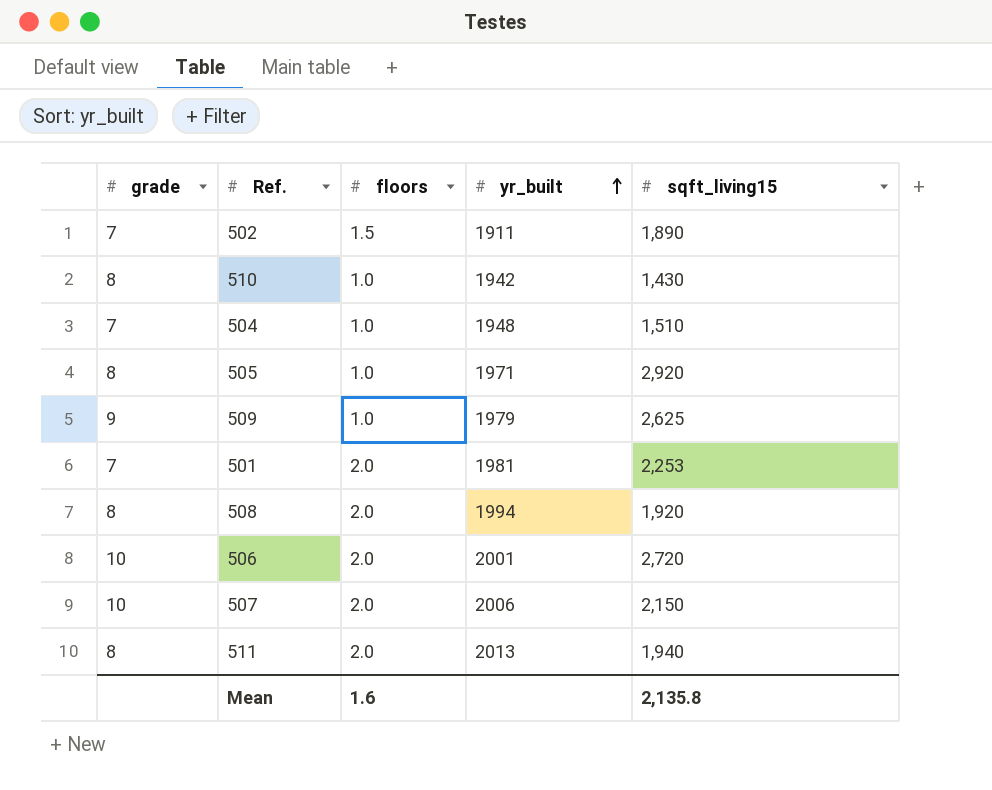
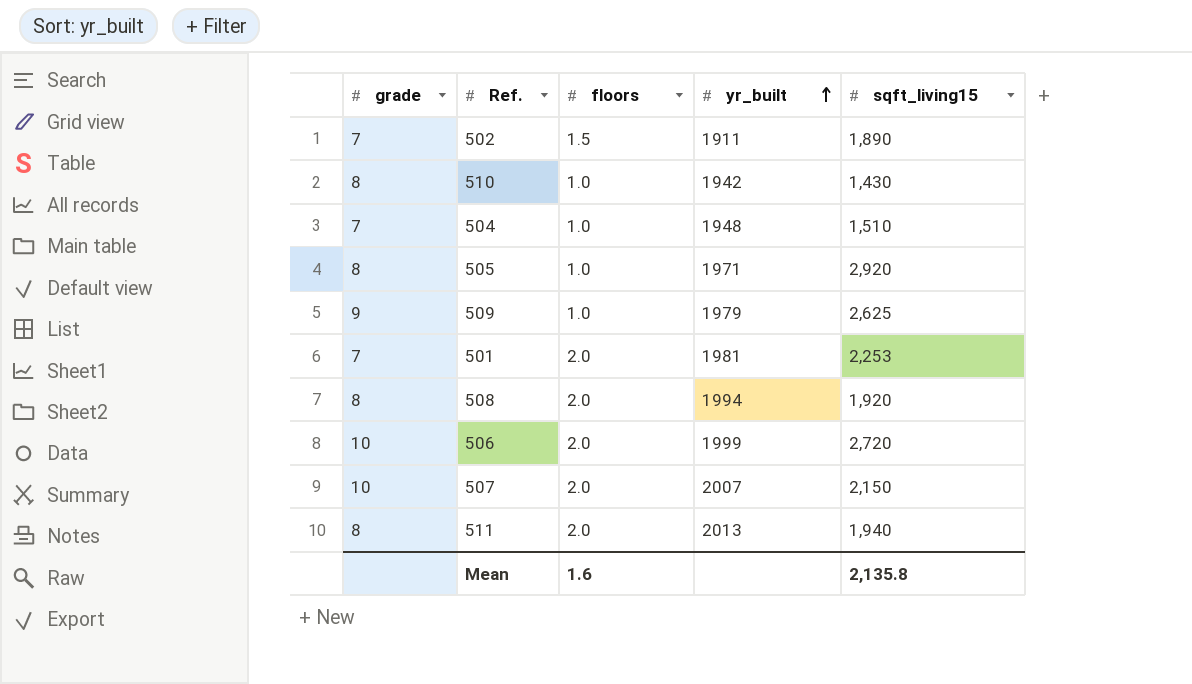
506 | yr_built: 2001 -> 1999
507 | yr_built: 2006 -> 2007

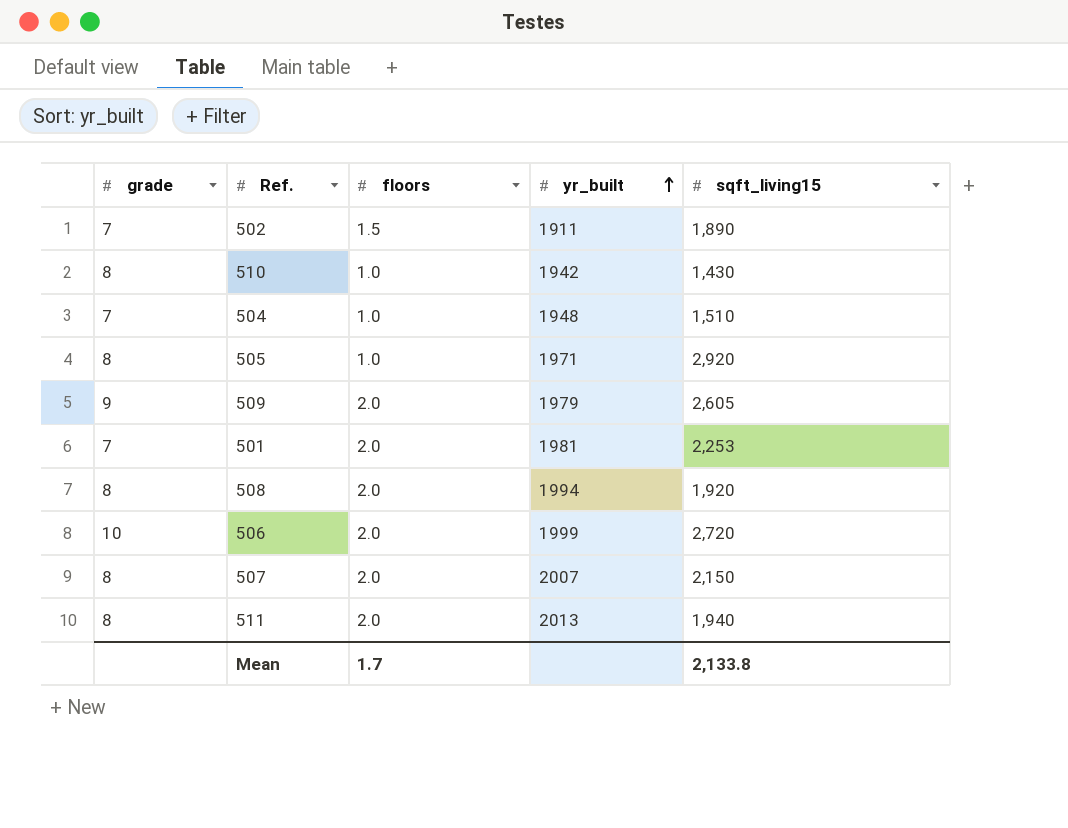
509 | floors: 1.0 -> 2.0
509 | sqft_living15: 2,625 -> 2,605
507 | grade: 10 -> 8
Mean | floors: 1.6 -> 1.7
Mean | sqft_living15: 2,135.8 -> 2,133.8

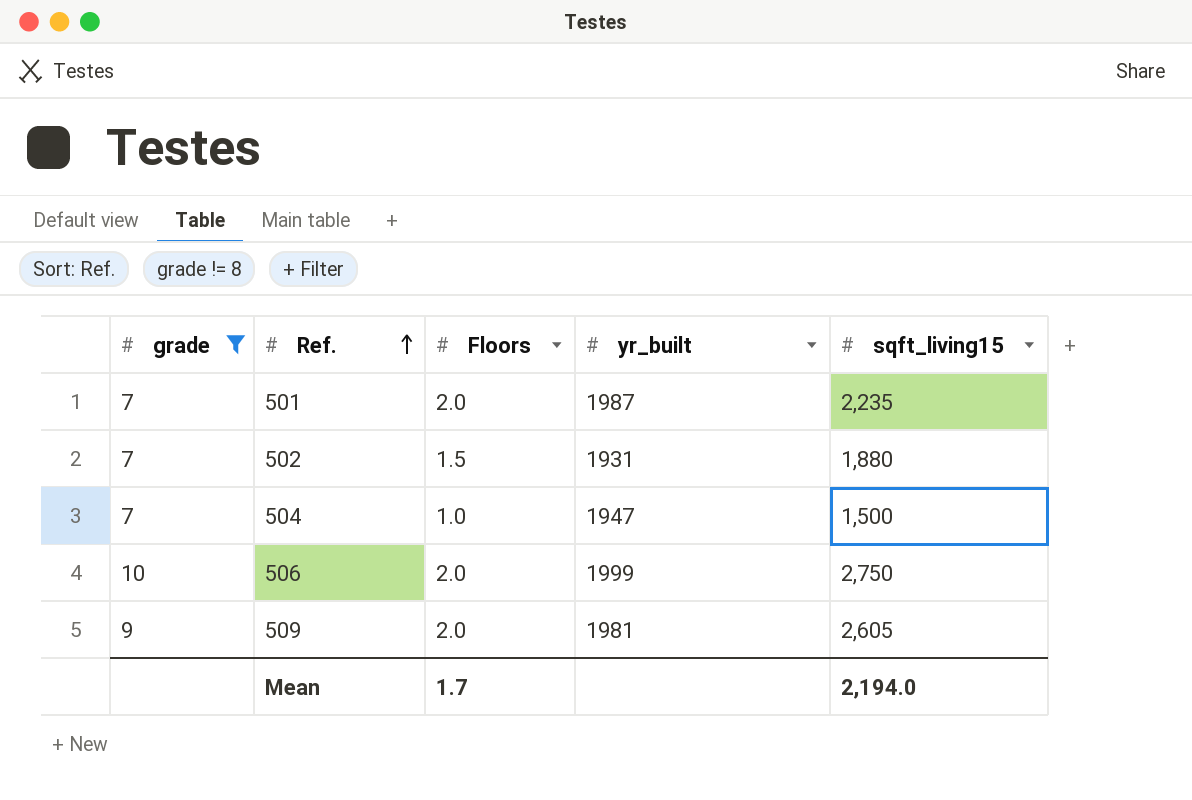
filter: none -> grade != 8
row order: yr_built ascending -> Ref. ascending
column name: floors -> Floors
501 | yr_built: 1981 -> 1987
501 | sqft_living15: 2,253 -> 2,235
502 | yr_built: 1911 -> 1931
502 | sqft_living15: 1,890 -> 1,880
504 | yr_built: 1948 -> 1947
504 | sqft_living15: 1,510 -> 1,500
506 | sqft_living15: 2,720 -> 2,750
509 | yr_built: 1979 -> 1981
Mean | sqft_living15: 2,133.8 -> 2,194.0

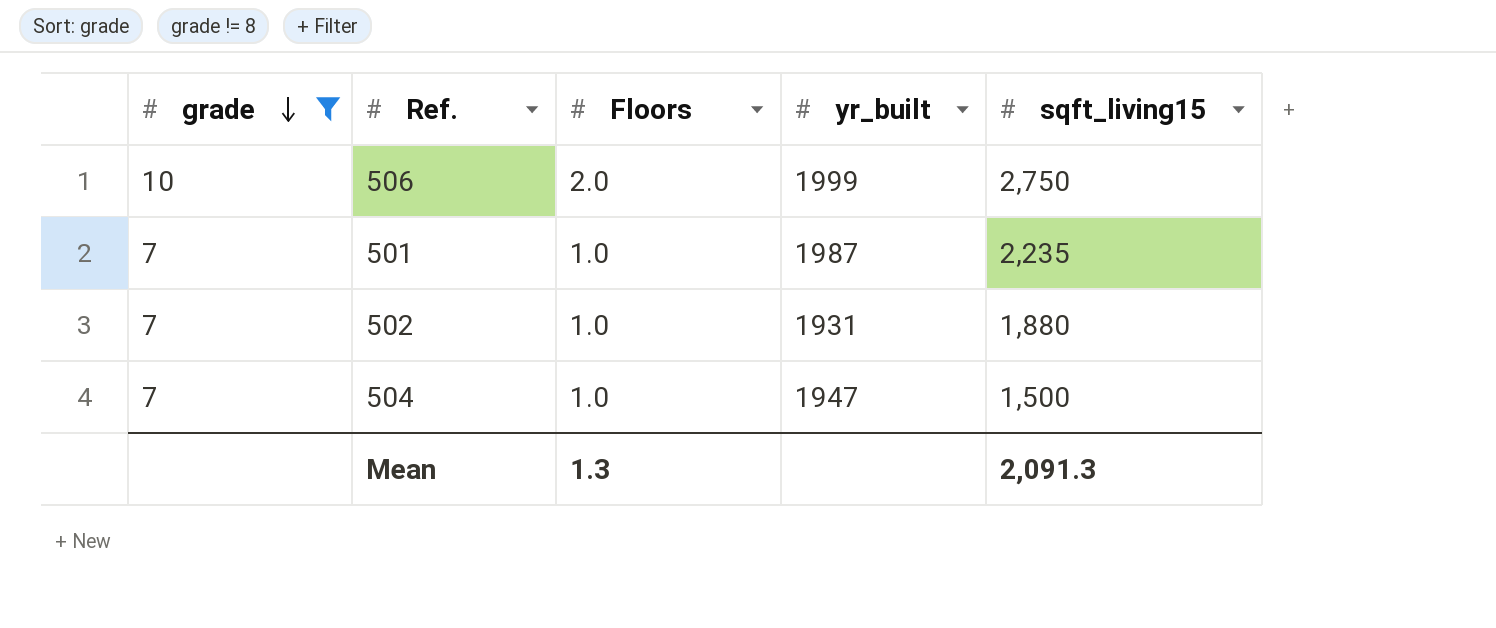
row order: Ref. ascending -> grade descending
row 509: 9 | 2.0 | 1981 | 2,605 -> none
501 | Floors: 2.0 -> 1.0
502 | Floors: 1.5 -> 1.0
Mean | Floors: 1.7 -> 1.3
Mean | sqft_living15: 2,194.0 -> 2,091.3

